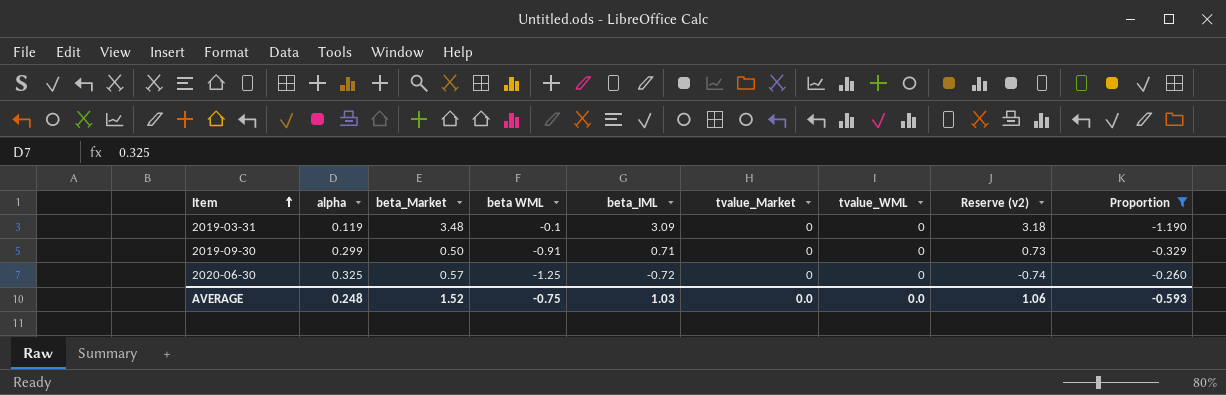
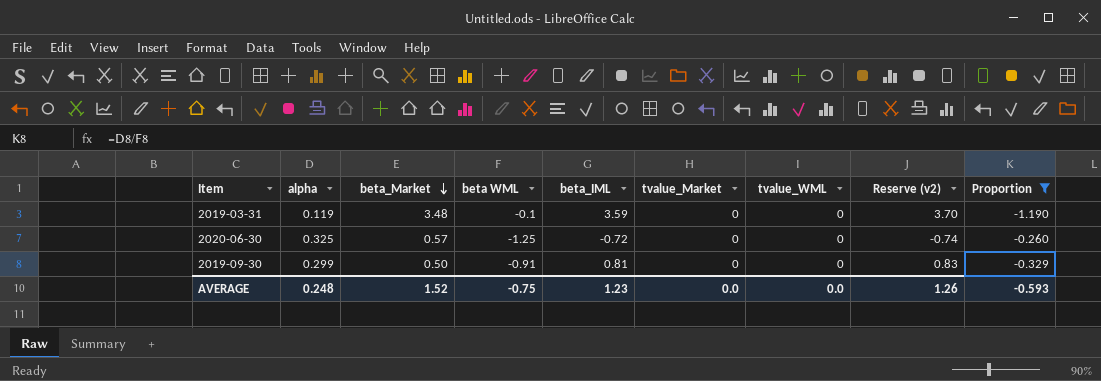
row order: Item ascending -> beta_Market descending
2019-03-31 | beta_IML: 3.09 -> 3.59
2019-03-31 | Reserve (v2): 3.18 -> 3.70
2019-09-30 | beta_IML: 0.71 -> 0.81
2019-09-30 | Reserve (v2): 0.73 -> 0.83
AVERAGE | beta_IML: 1.03 -> 1.23
AVERAGE | Reserve (v2): 1.06 -> 1.26

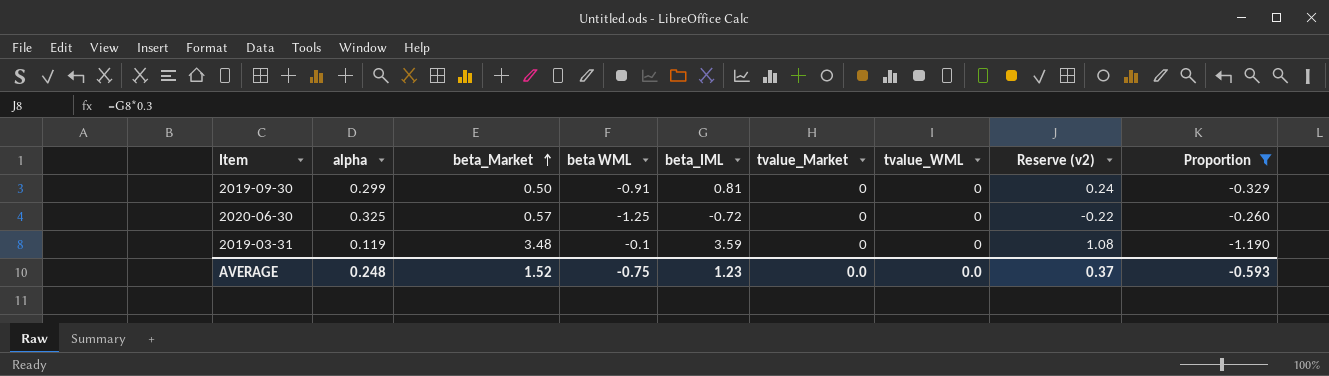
row order: beta_Market descending -> beta_Market ascending
column Reserve (v2) | formula: [beta_IML] * 1.03 -> [beta_IML] * 0.3
AVERAGE | Reserve (v2): 1.26 -> 0.37

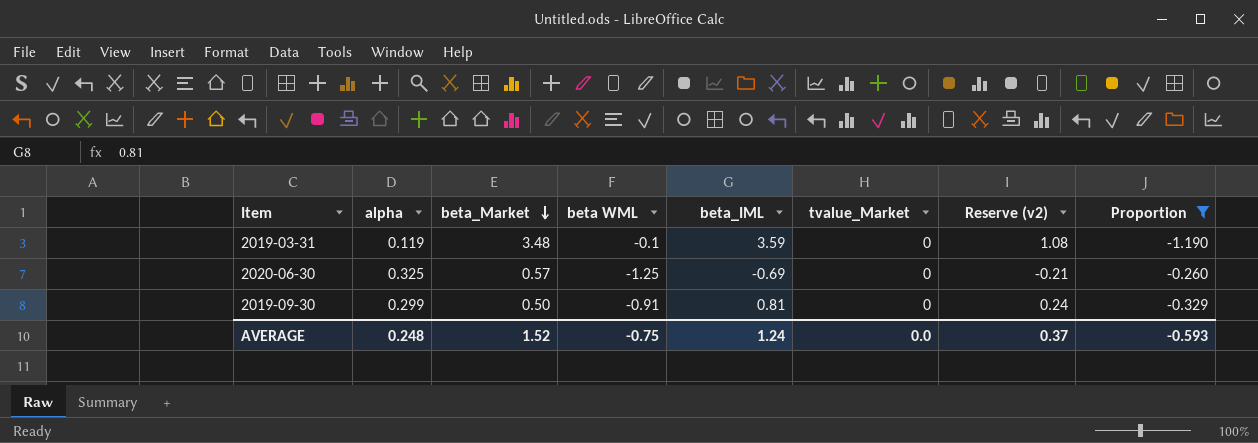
row order: beta_Market ascending -> beta_Market descending
column tvalue_WML | position: 7 -> none
2020-06-30 | beta_IML: -0.72 -> -0.69
2020-06-30 | Reserve (v2): -0.22 -> -0.21
AVERAGE | beta_IML: 1.23 -> 1.24

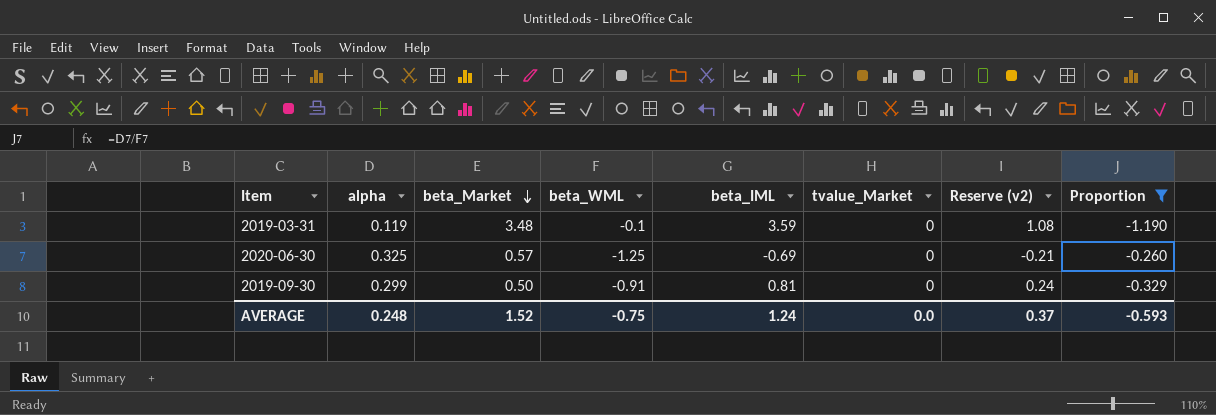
column name: beta WML -> beta_WML

